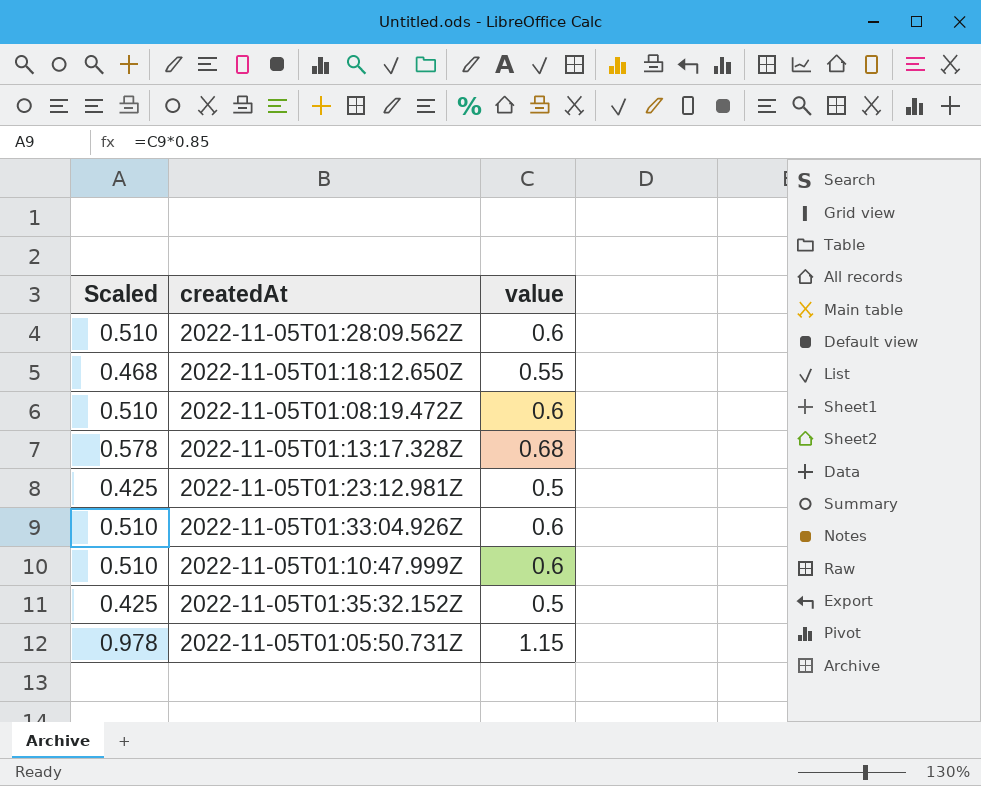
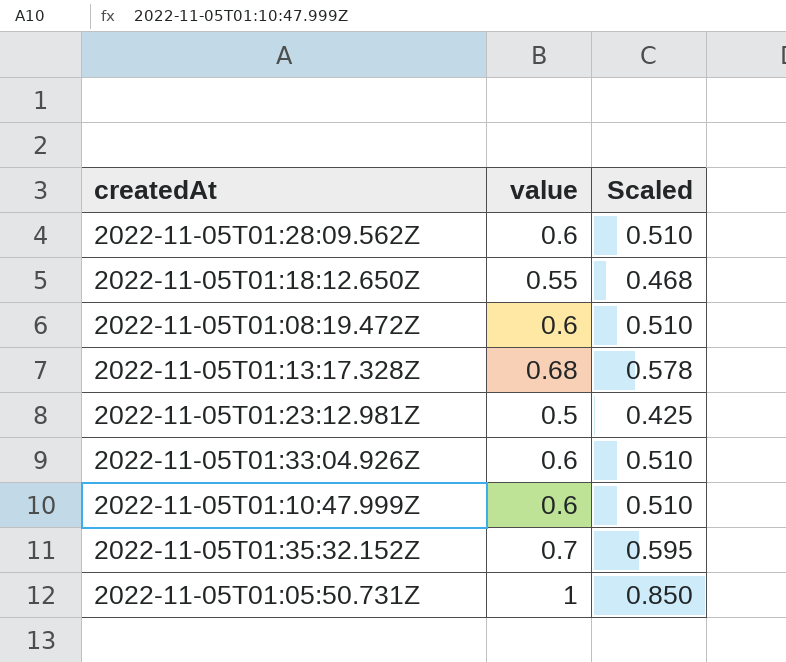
column Scaled | position: 1 -> 3
2022-11-05T01:35:32.152Z | value: 0.5 -> 0.7
2022-11-05T01:35:32.152Z | Scaled: 0.425 -> 0.595
2022-11-05T01:05:50.731Z | value: 1.15 -> 1
2022-11-05T01:05:50.731Z | Scaled: 0.978 -> 0.850

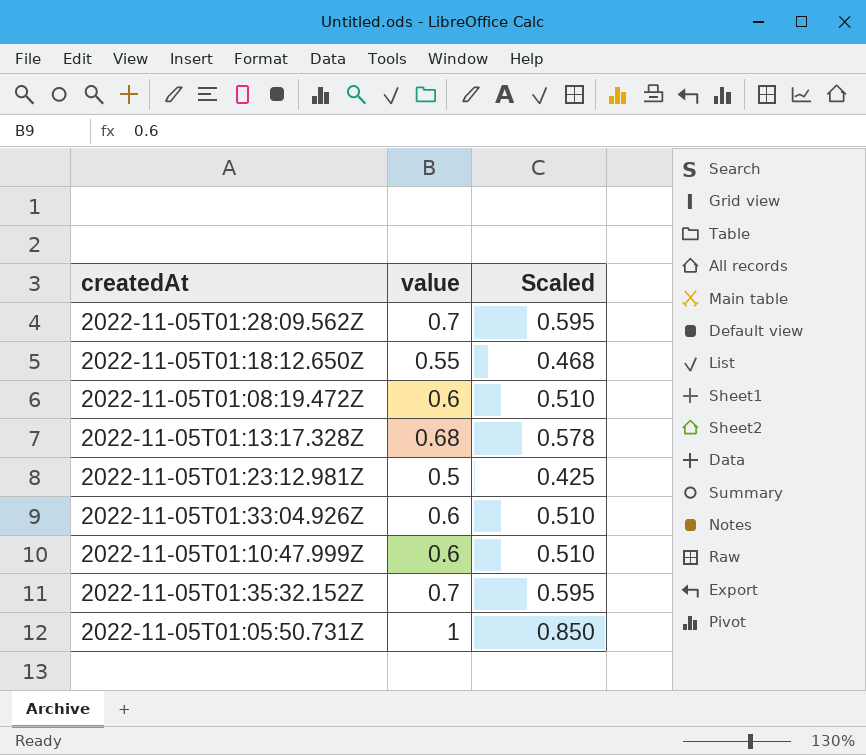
2022-11-05T01:28:09.562Z | value: 0.6 -> 0.7
2022-11-05T01:28:09.562Z | Scaled: 0.510 -> 0.595

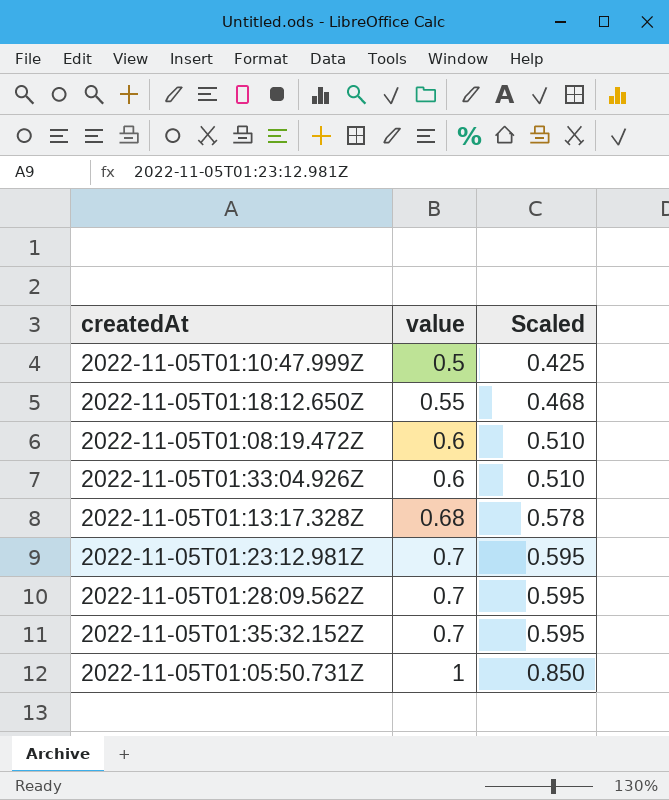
row order: none -> value ascending
2022-11-05T01:10:47.999Z | value: 0.6 -> 0.5
2022-11-05T01:10:47.999Z | Scaled: 0.510 -> 0.425
2022-11-05T01:23:12.981Z | value: 0.5 -> 0.7
2022-11-05T01:23:12.981Z | Scaled: 0.425 -> 0.595

